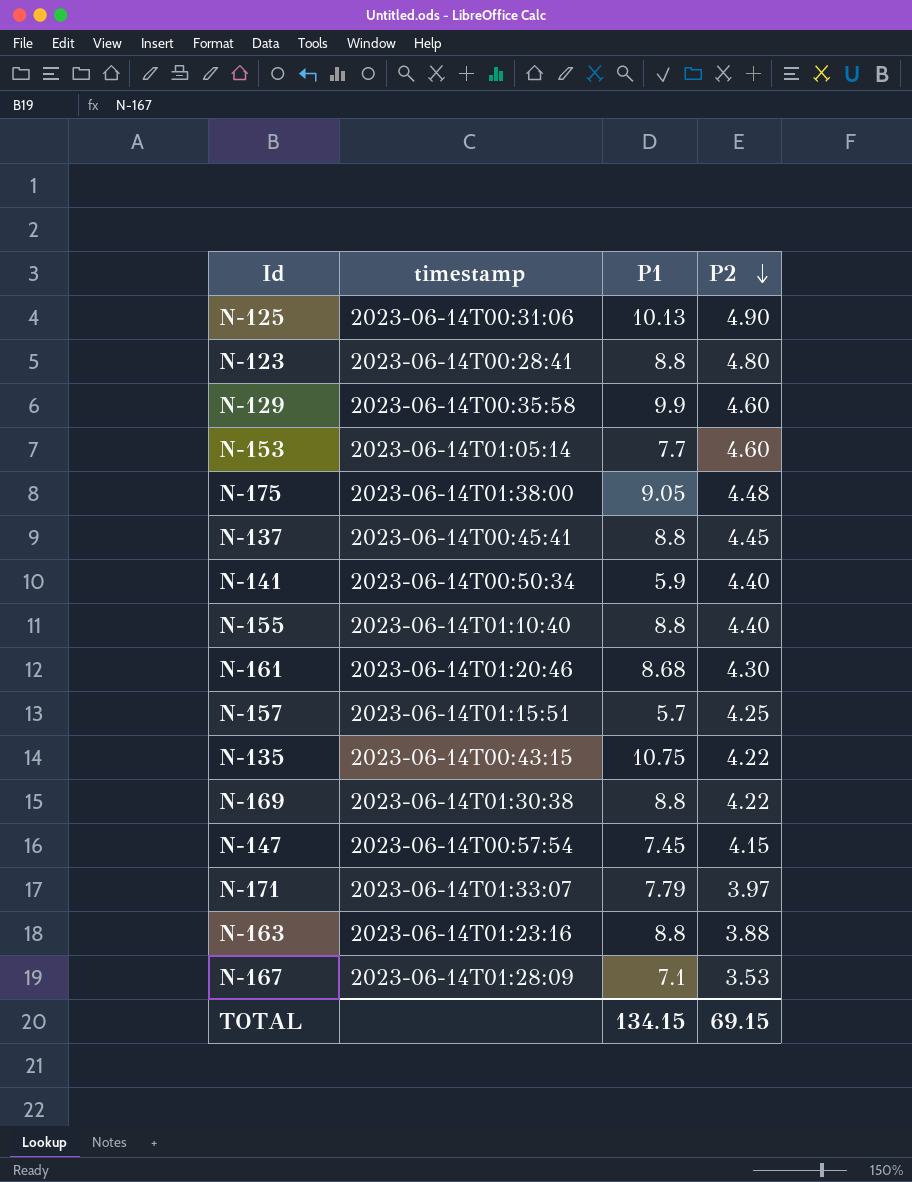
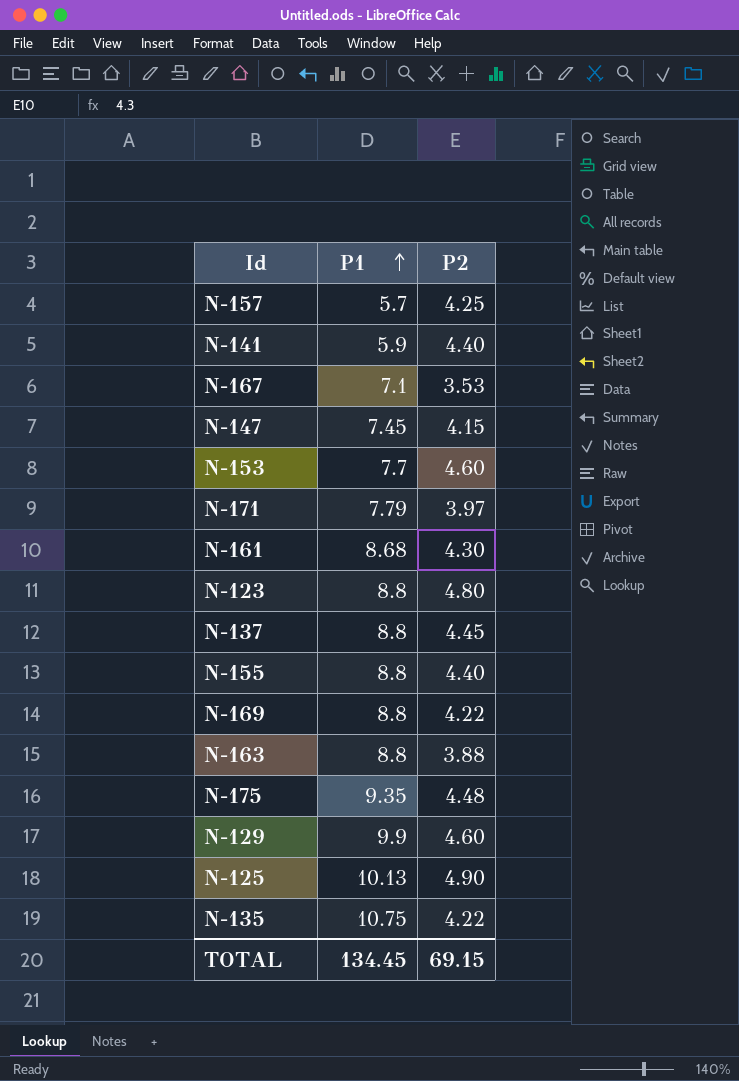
row order: P2 descending -> P1 ascending
column timestamp | position: 2 -> none
N-175 | P1: 9.05 -> 9.35
TOTAL | P1: 134.15 -> 134.45

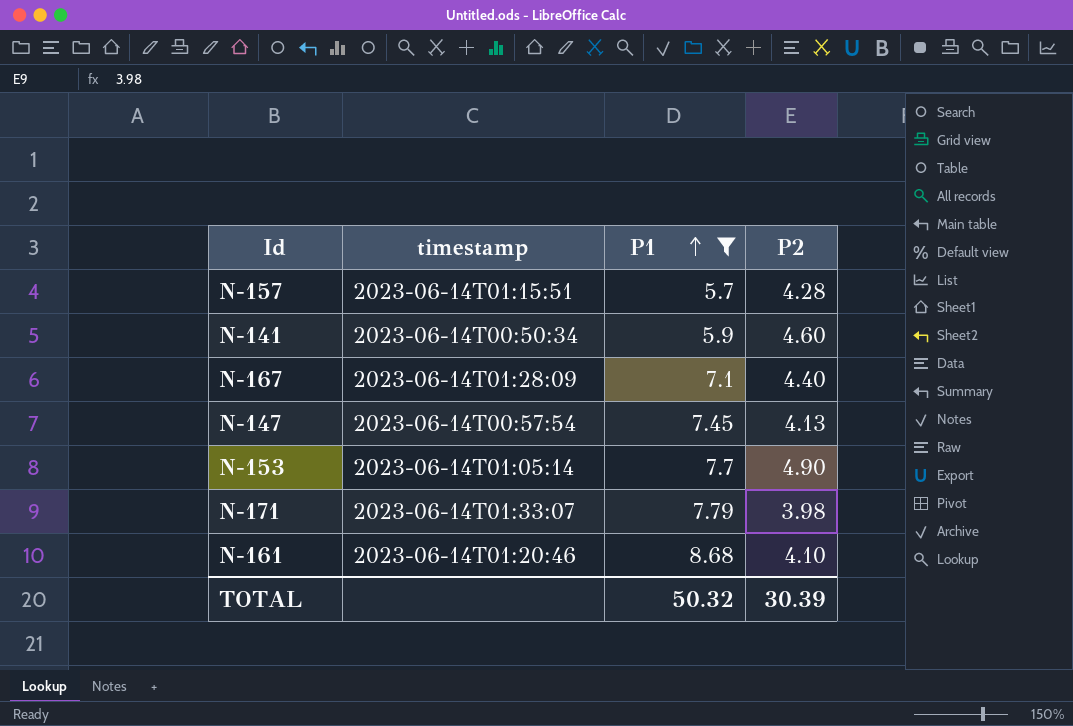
filter: none -> P1 <= 8.68
column timestamp | position: none -> 2
N-157 | P2: 4.25 -> 4.28
N-141 | P2: 4.40 -> 4.60
N-167 | P2: 3.53 -> 4.40
N-147 | P2: 4.15 -> 4.13
N-153 | P2: 4.60 -> 4.90
N-171 | P2: 3.97 -> 3.98
N-161 | P2: 4.30 -> 4.10
TOTAL | P1: 134.45 -> 50.32
TOTAL | P2: 69.15 -> 30.39

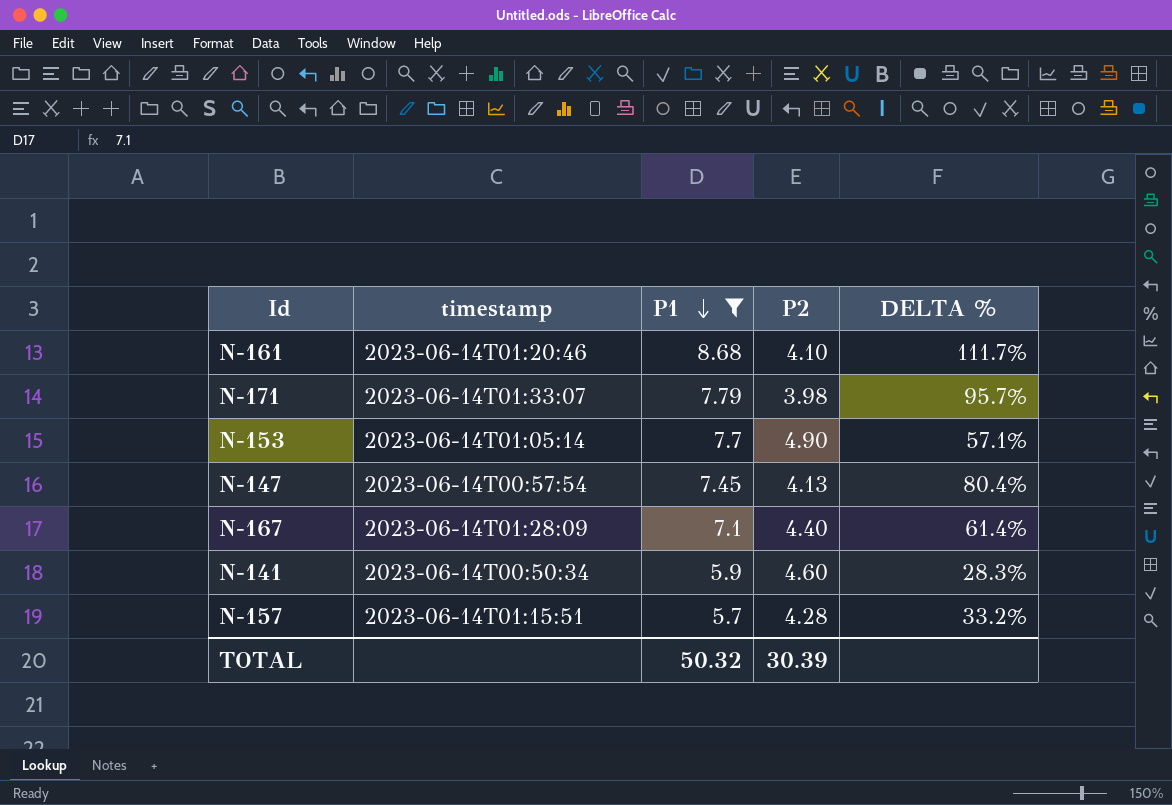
row order: P1 ascending -> P1 descending
column DELTA % | formula: none -> ([P1] - [P2]) / [P2]

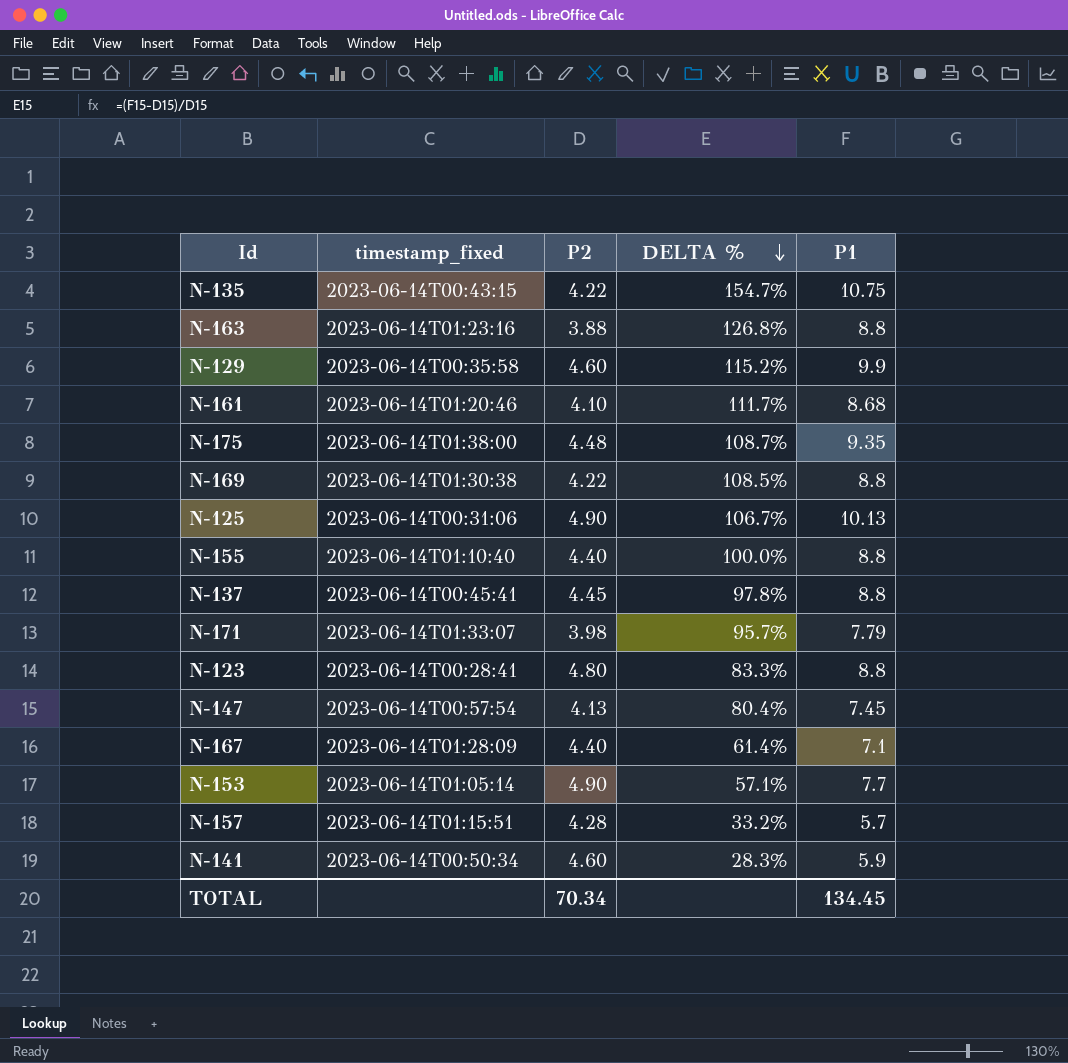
filter: P1 <= 8.68 -> none
row order: P1 descending -> DELTA % descending
column name: timestamp -> timestamp_fixed
column P1 | position: 3 -> 5
TOTAL | P2: 30.39 -> 70.34
TOTAL | P1: 50.32 -> 134.45

